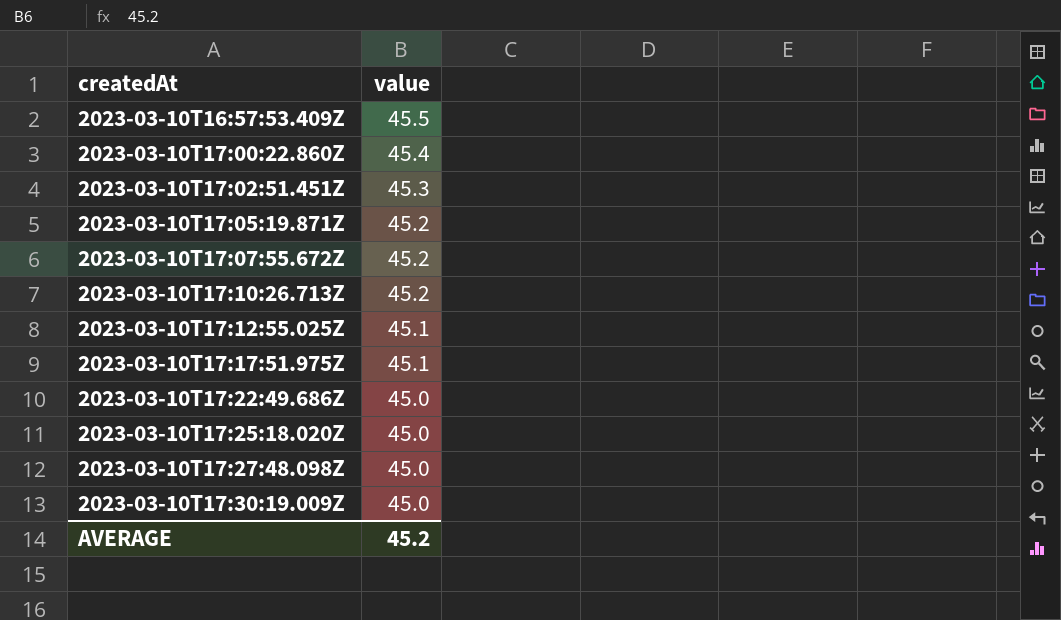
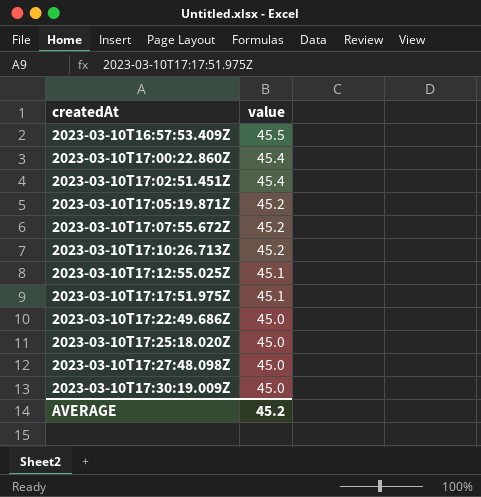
2023-03-10T17:02:51.451Z | value: 45.3 -> 45.4

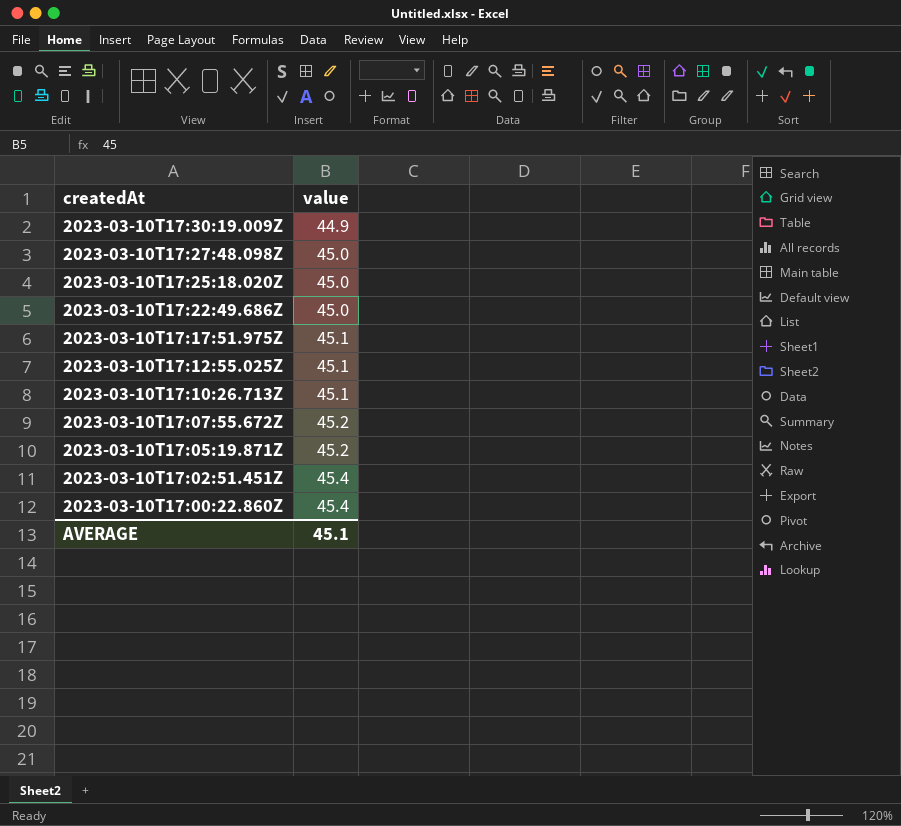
row order: createdAt ascending -> createdAt descending
row 2023-03-10T16:57:53.409Z: 45.5 -> none
2023-03-10T17:30:19.009Z | value: 45.0 -> 44.9
2023-03-10T17:10:26.713Z | value: 45.2 -> 45.1
AVERAGE | value: 45.2 -> 45.1

